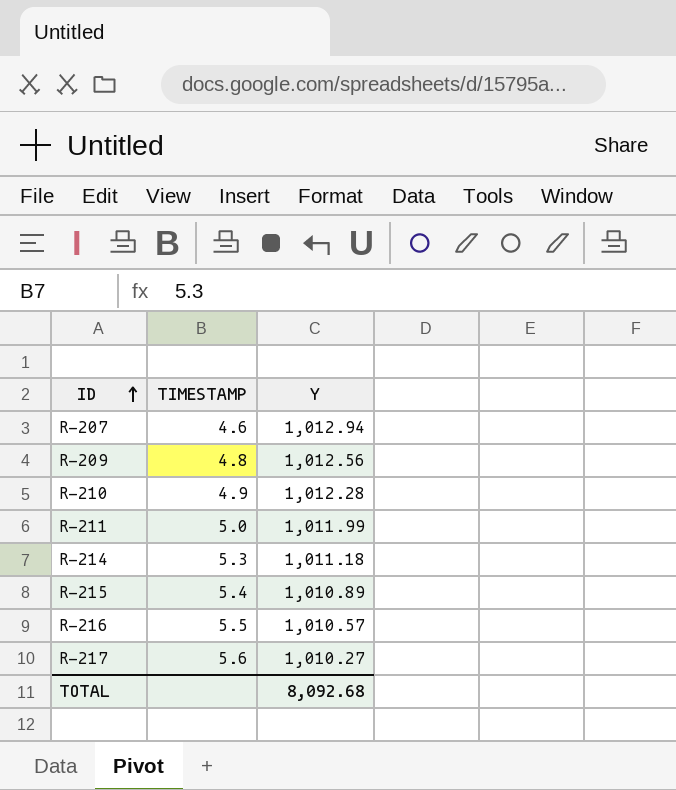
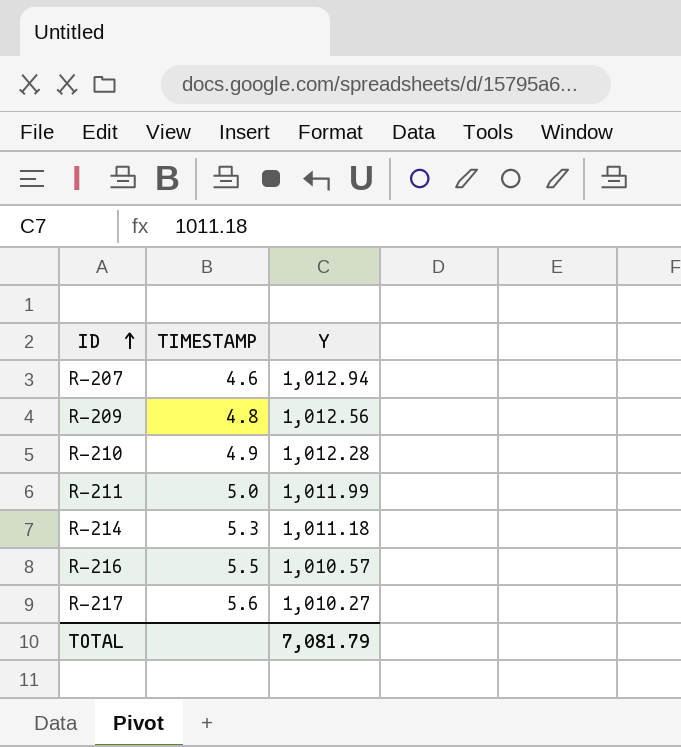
row R-215: 5.4 | 1,010.89 -> none
TOTAL | Y: 8,092.68 -> 7,081.79

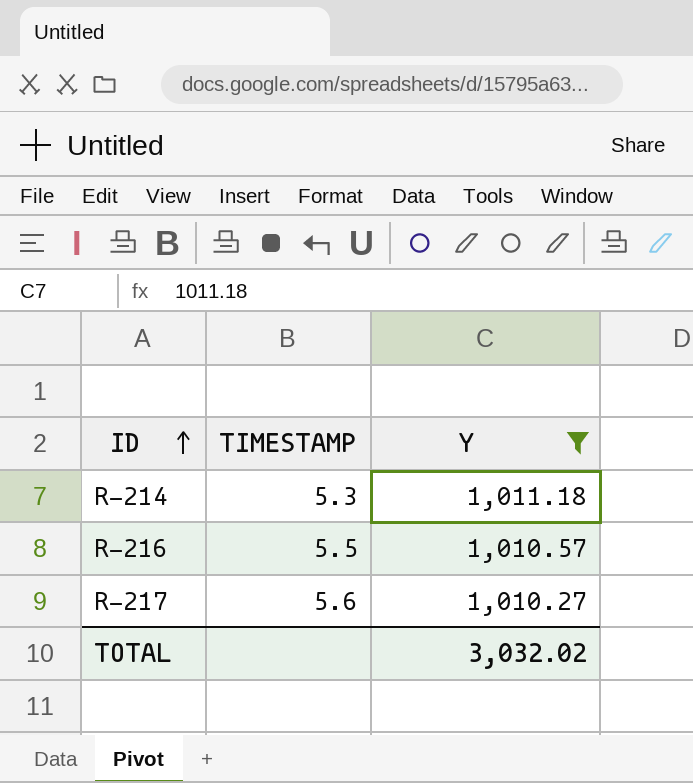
filter: none -> Y <= 1,011.18
TOTAL | Y: 7,081.79 -> 3,032.02

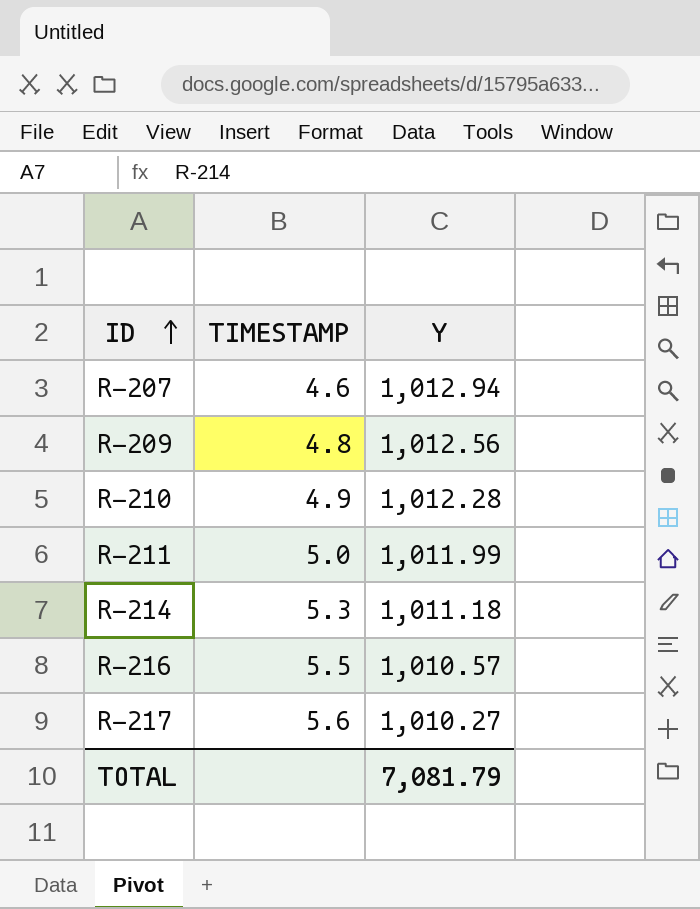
filter: Y <= 1,011.18 -> none
TOTAL | Y: 3,032.02 -> 7,081.79

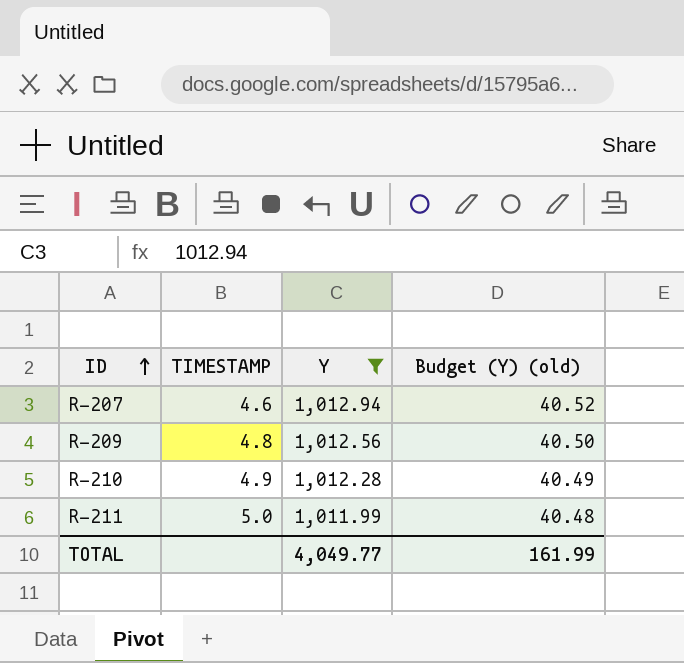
filter: none -> Y >= 1,011.99
column Budget (Y) (old) | formula: none -> [Y] * 0.04
TOTAL | Y: 7,081.79 -> 4,049.77

